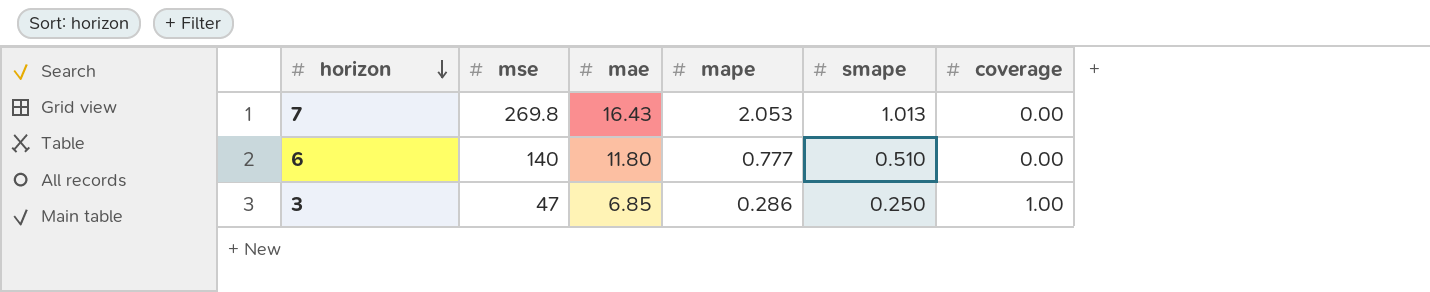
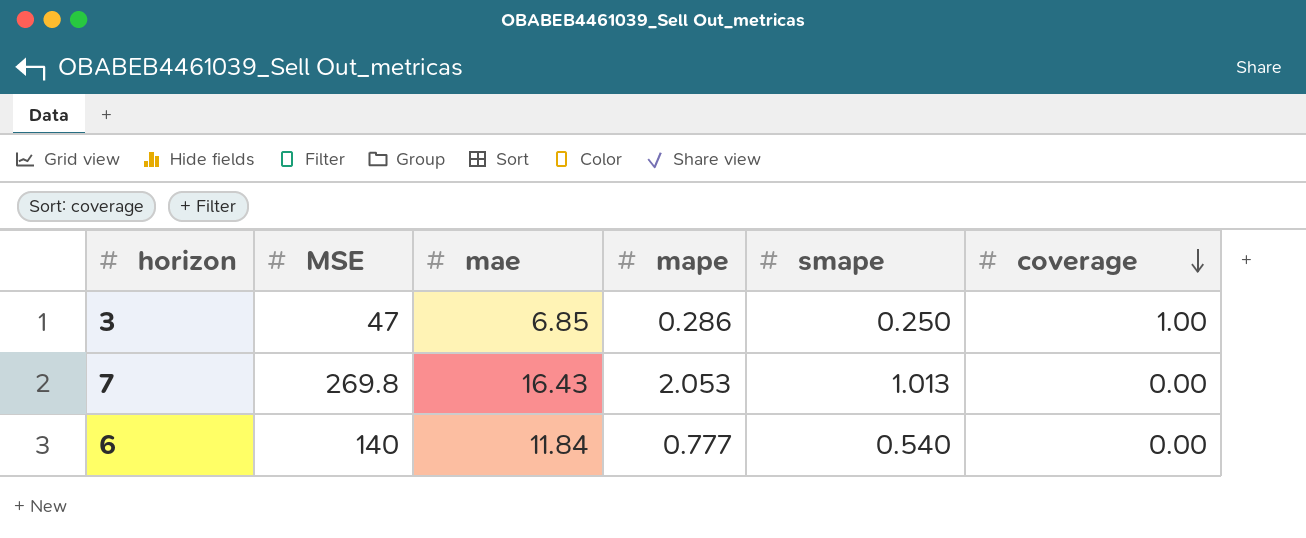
row order: horizon descending -> coverage descending
column name: mse -> MSE
6 | mae: 11.80 -> 11.84
6 | smape: 0.510 -> 0.540

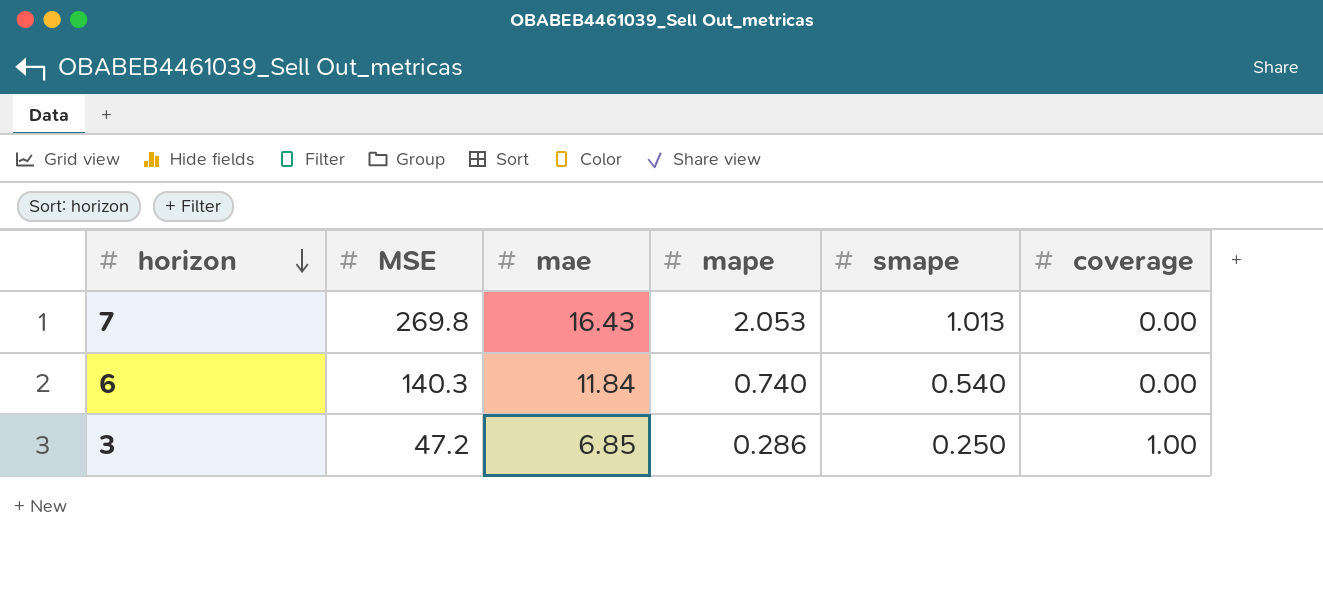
row order: coverage descending -> horizon descending
6 | MSE: 140 -> 140.3
6 | mape: 0.777 -> 0.740
3 | MSE: 47 -> 47.2

